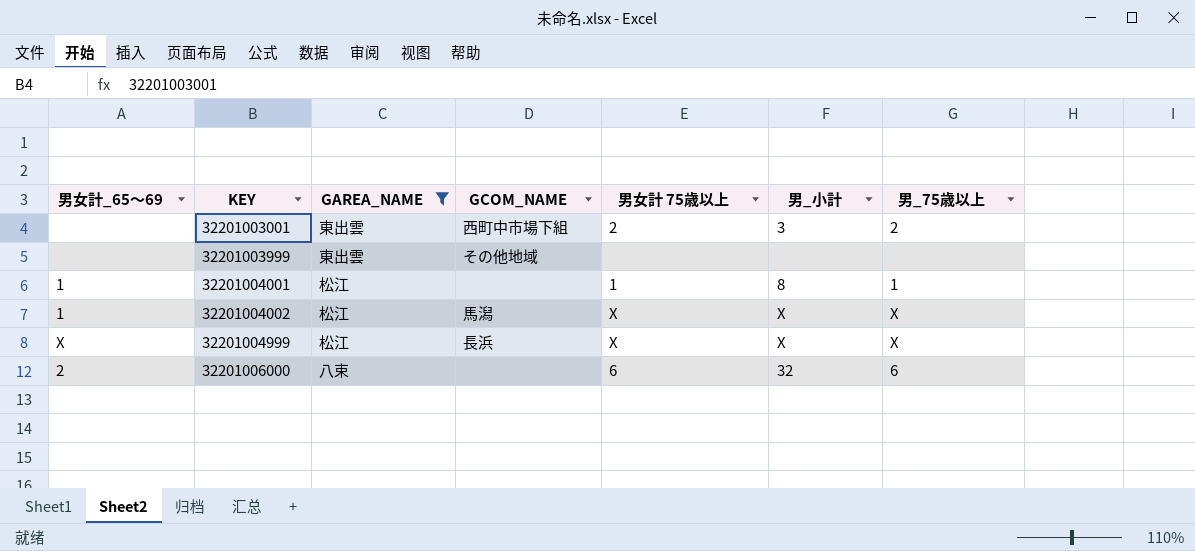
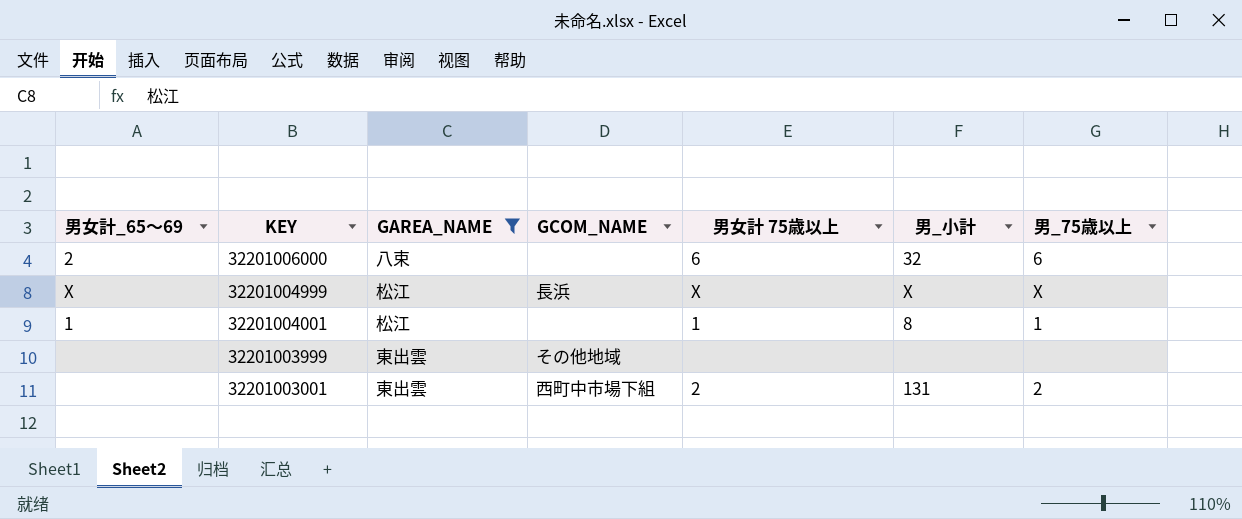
row order: KEY ascending -> KEY descending
row 32201004002: 1 | 松江 | 馬潟 | X | X | X -> none
32201003001 | 男_小計: 3 -> 131

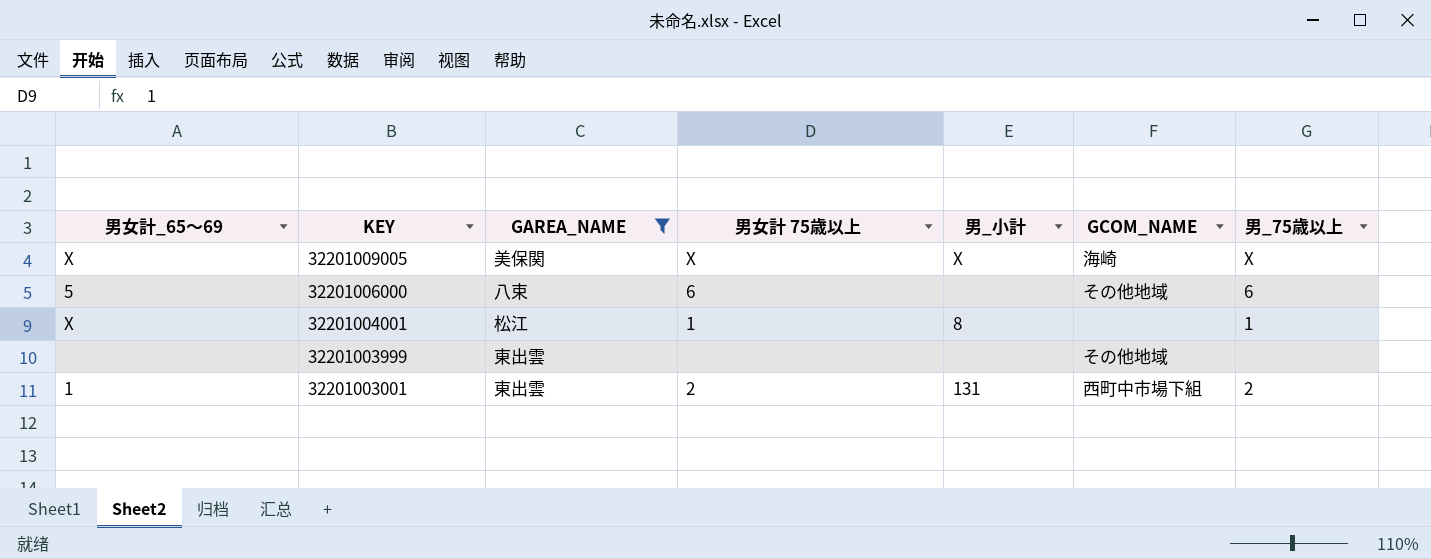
column GCOM_NAME | position: 4 -> 6
row 32201004999: X | 松江 | 長浜 | X | X | X -> none
row 32201009005: none -> X | 美保関 | X | X | 海崎 | X
32201006000 | 男女計_65～69: 2 -> 5
32201006000 | 男_小計: 32 -> none
32201006000 | GCOM_NAME: none -> その他地域
32201004001 | 男女計_65～69: 1 -> X
32201003001 | 男女計_65～69: none -> 1

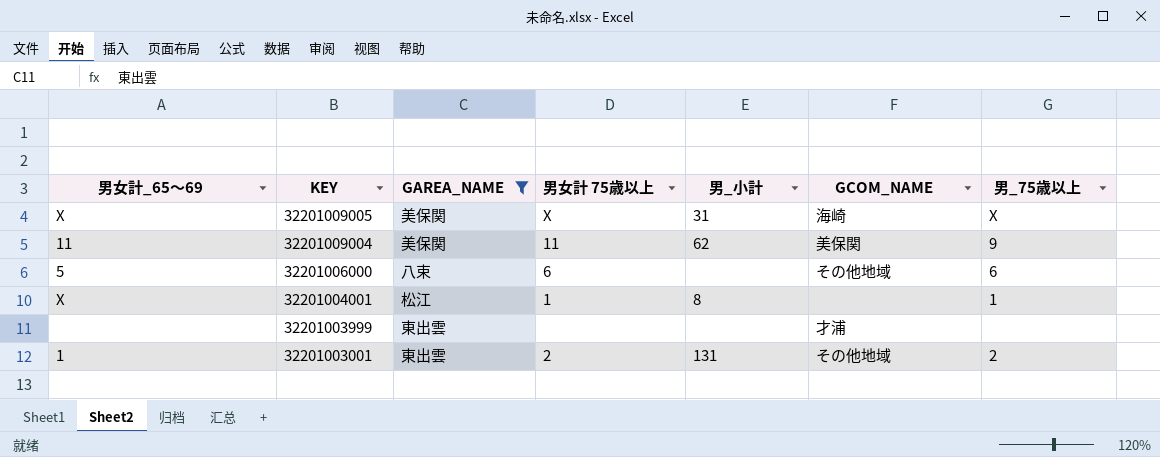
32201009005 | 男_小計: X -> 31
row 32201009004: none -> 11 | 美保関 | 11 | 62 | 美保関 | 9
32201003999 | GCOM_NAME: その他地域 -> 才浦
32201003001 | GCOM_NAME: 西町中市場下組 -> その他地域

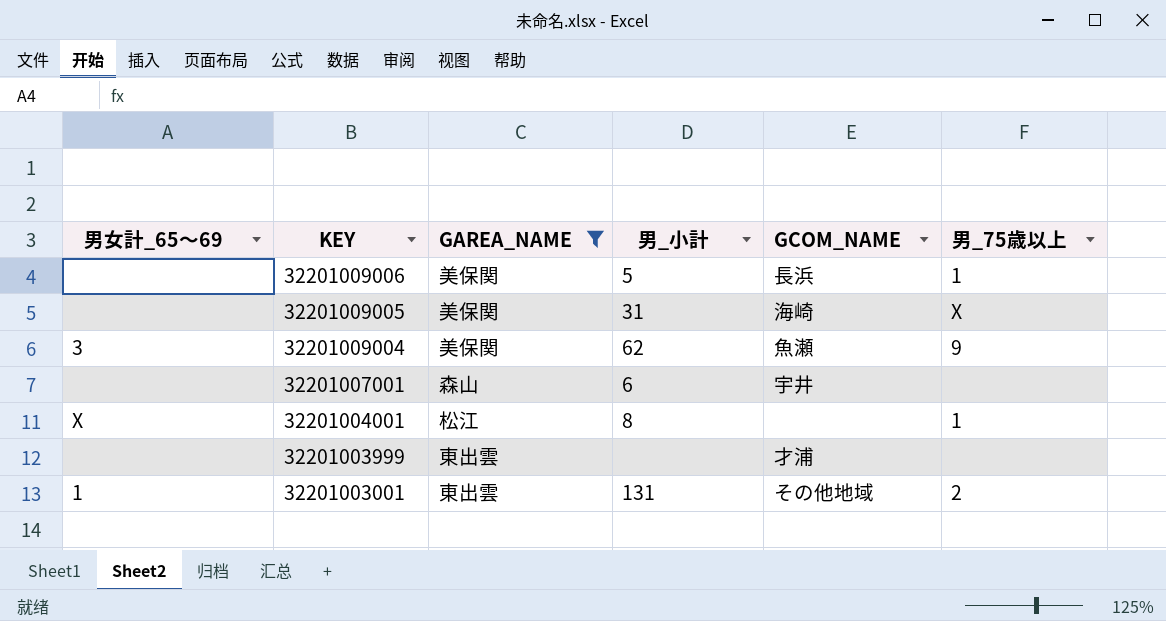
column 男女計 75歳以上 | position: 4 -> none
row 32201006000: 5 | 八束 | 6 | none | その他地域 | 6 -> none
row 32201009006: none -> none | 美保関 | 5 | 長浜 | 1
32201009005 | 男女計_65～69: X -> none
32201009004 | 男女計_65～69: 11 -> 3
32201009004 | GCOM_NAME: 美保関 -> 魚瀬
row 32201007001: none -> none | 森山 | 6 | 宇井 | none

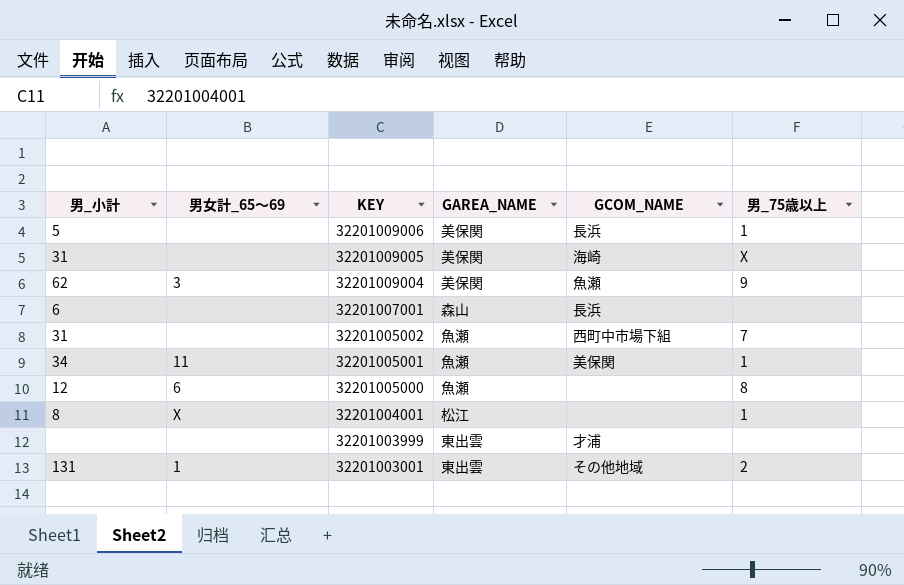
filter: GAREA_NAME != 魚瀬 -> none
column 男_小計 | position: 4 -> 1
32201007001 | GCOM_NAME: 宇井 -> 長浜

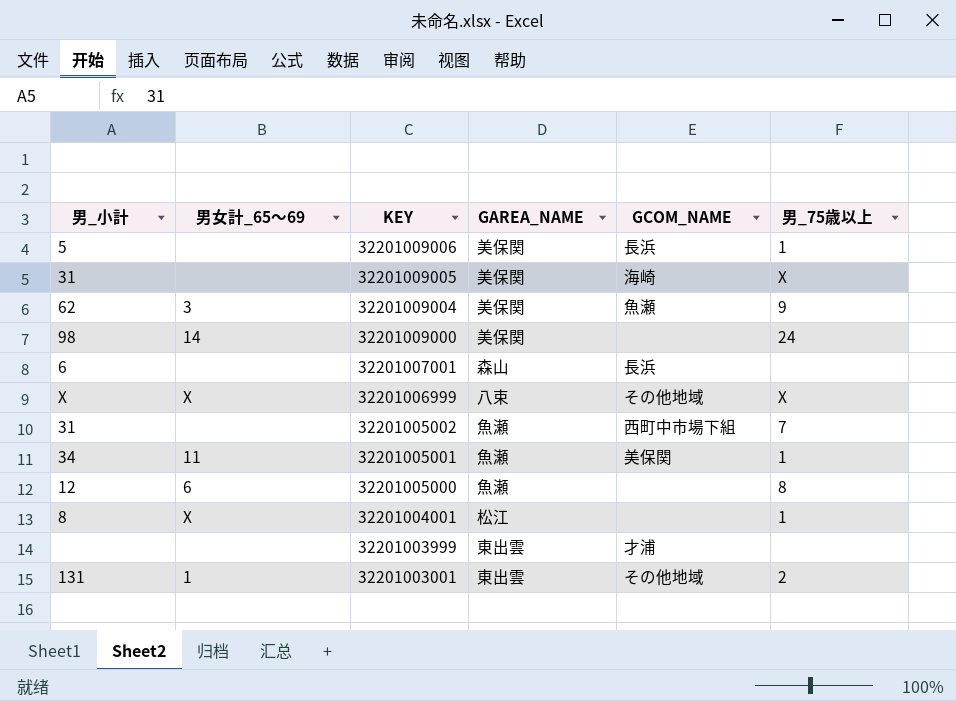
row 32201009000: none -> 98 | 14 | 美保関 | none | 24
row 32201006999: none -> X | X | 八束 | その他地域 | X

